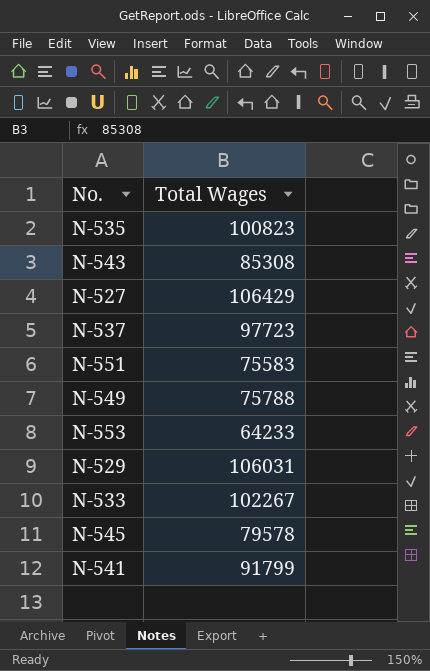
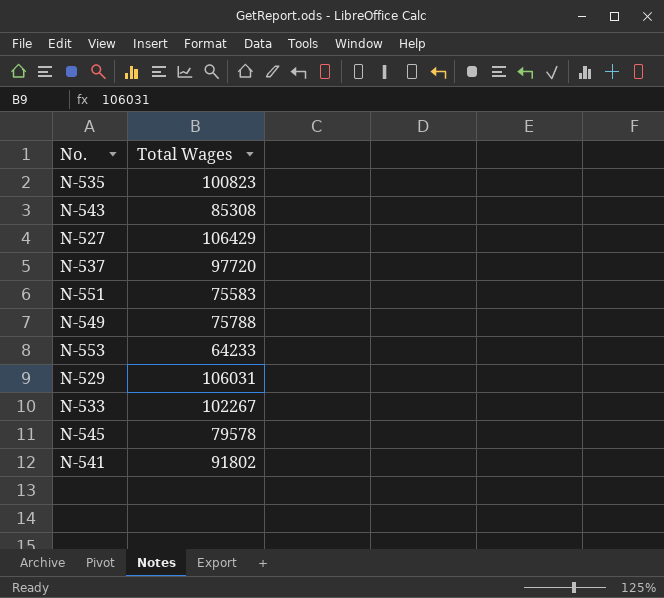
N-537 | Total Wages: 97723 -> 97720
N-541 | Total Wages: 91799 -> 91802

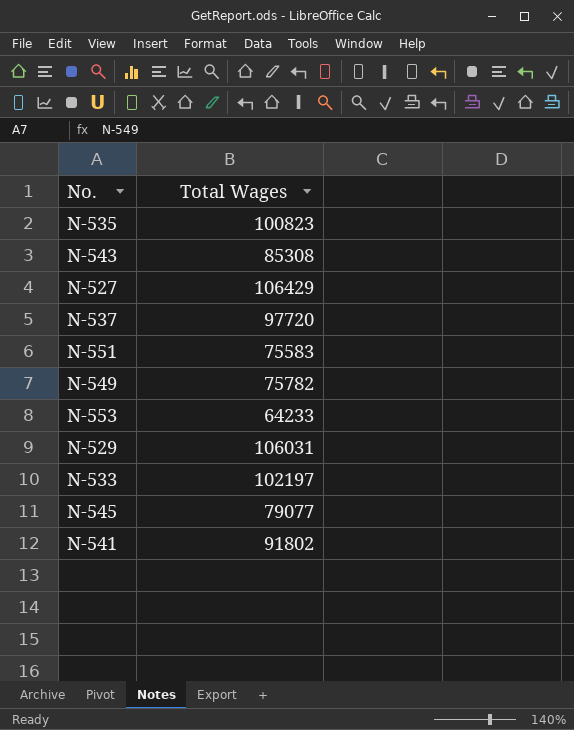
N-549 | Total Wages: 75788 -> 75782
N-533 | Total Wages: 102267 -> 102197
N-545 | Total Wages: 79578 -> 79077

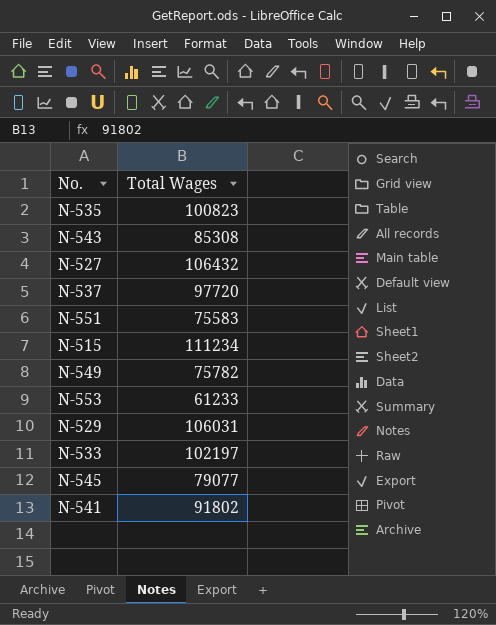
N-527 | Total Wages: 106429 -> 106432
row N-515: none -> 111234
N-553 | Total Wages: 64233 -> 61233

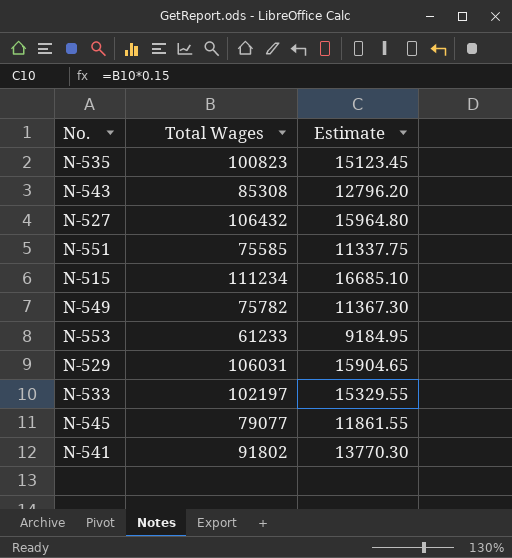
column Estimate | formula: none -> [Total Wages] * 0.15
row N-537: 97720 -> none
N-551 | Total Wages: 75583 -> 75585

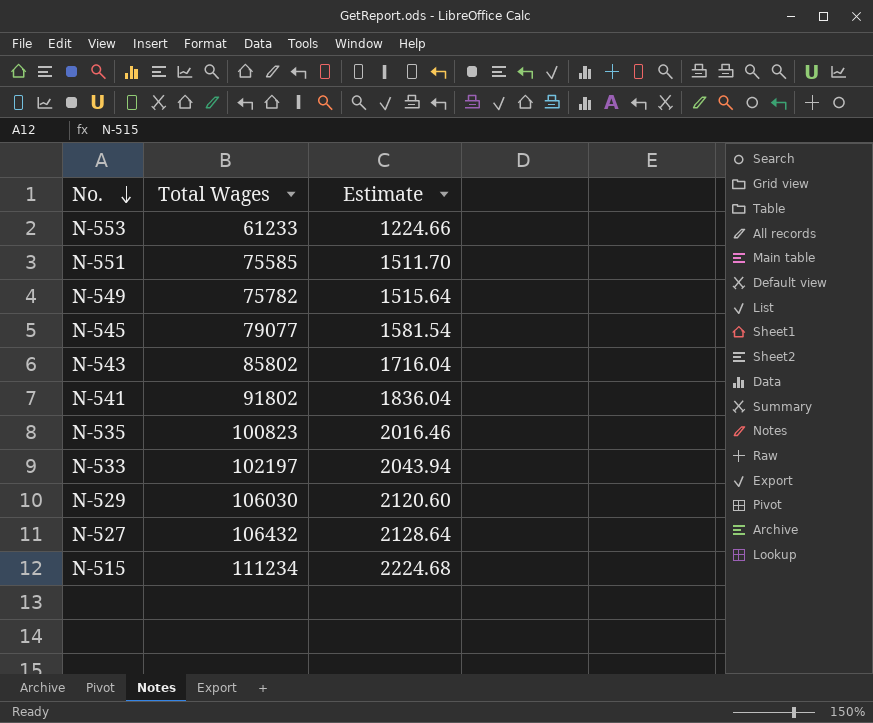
row order: none -> No. descending
column Estimate | formula: [Total Wages] * 0.15 -> [Total Wages] * 0.02
N-543 | Total Wages: 85308 -> 85802
N-529 | Total Wages: 106031 -> 106030

